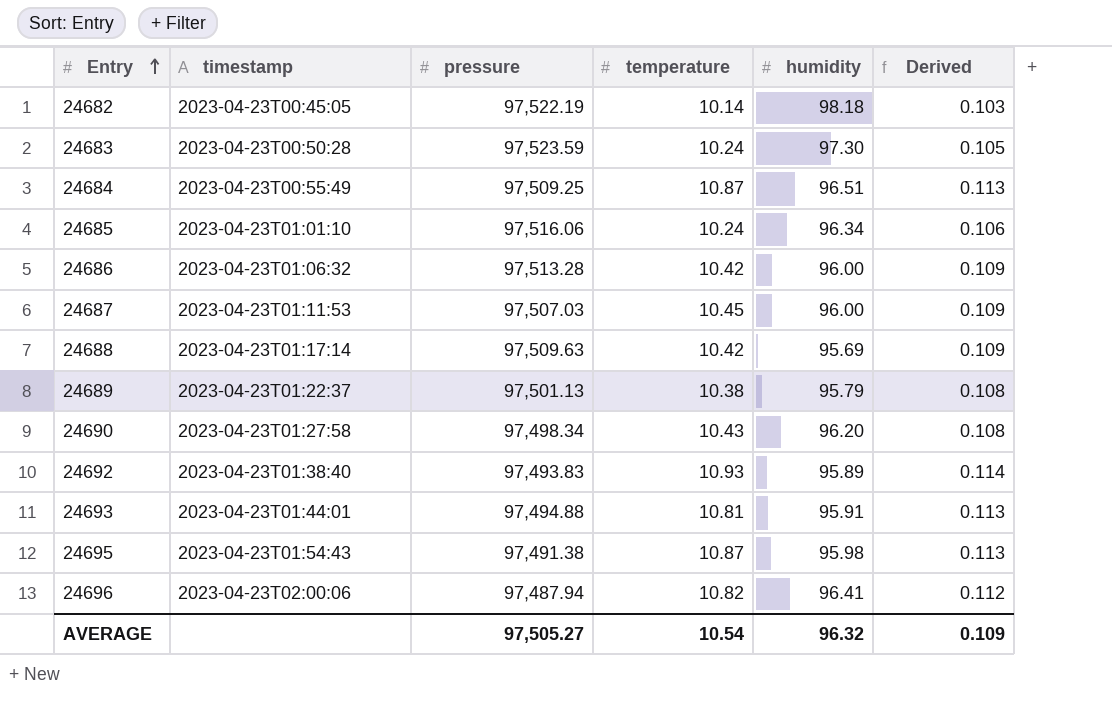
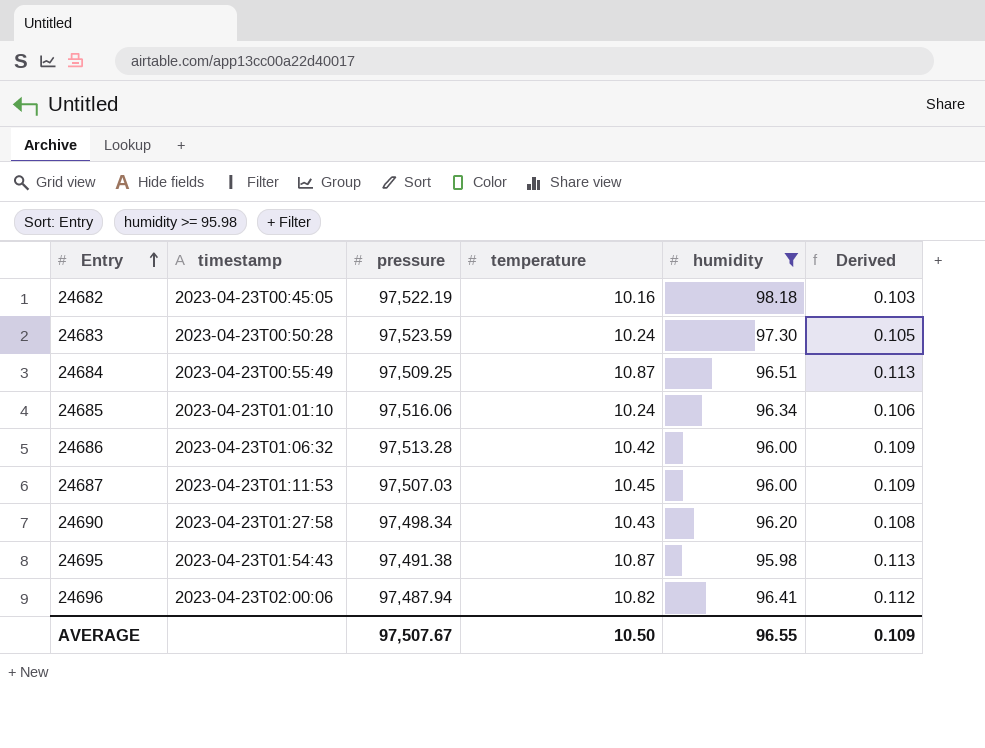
filter: none -> humidity >= 95.98
24682 | temperature: 10.14 -> 10.16
AVERAGE | pressure: 97,505.27 -> 97,507.67
AVERAGE | temperature: 10.54 -> 10.50
AVERAGE | humidity: 96.32 -> 96.55

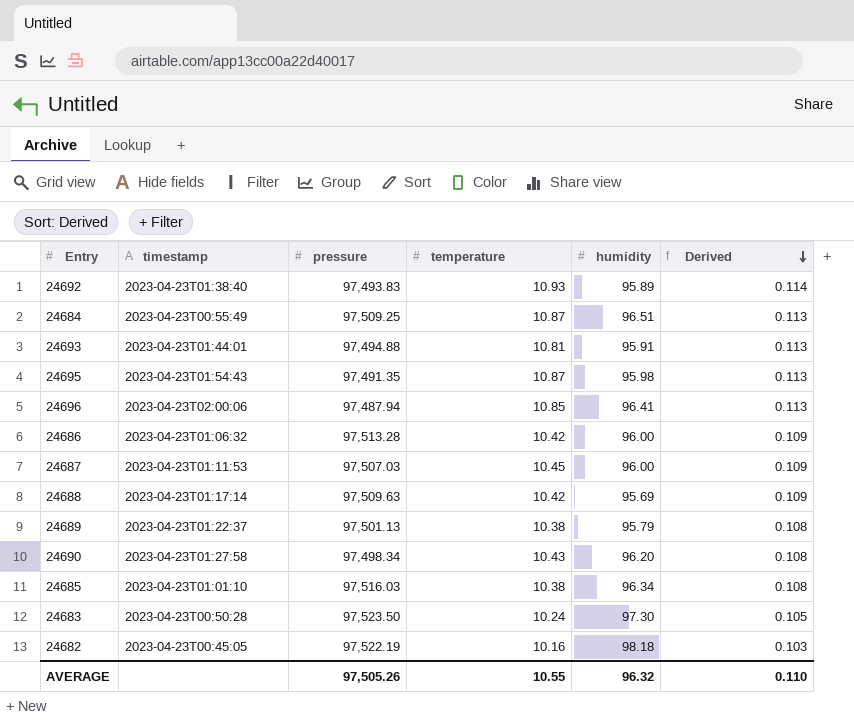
filter: humidity >= 95.98 -> none
row order: Entry ascending -> Derived descending
24695 | pressure: 97,491.38 -> 97,491.35
24696 | temperature: 10.82 -> 10.85
24696 | Derived: 0.112 -> 0.113
24685 | pressure: 97,516.06 -> 97,516.03
24685 | temperature: 10.24 -> 10.38
24685 | Derived: 0.106 -> 0.108
24683 | pressure: 97,523.59 -> 97,523.50
AVERAGE | pressure: 97,507.67 -> 97,505.26
AVERAGE | temperature: 10.50 -> 10.55
AVERAGE | humidity: 96.55 -> 96.32
AVERAGE | Derived: 0.109 -> 0.110

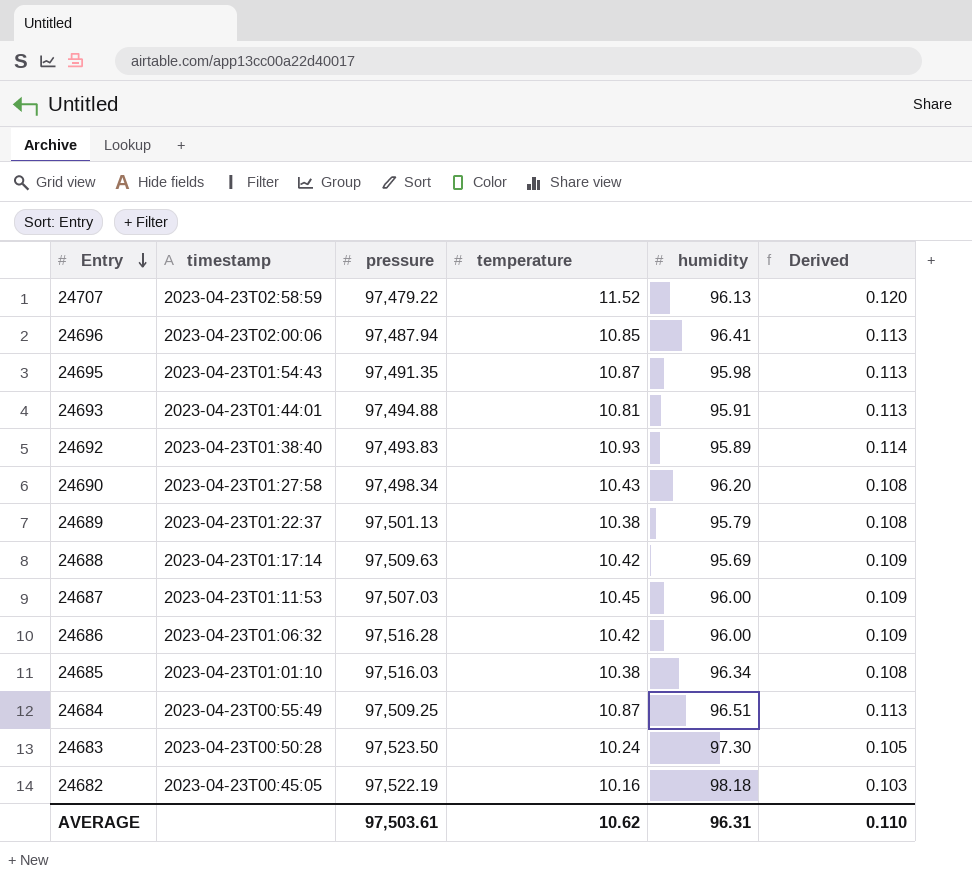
row order: Derived descending -> Entry descending
row 24707: none -> 2023-04-23T02:58:59 | 97,479.22 | 11.52 | 96.13 | 0.120
24686 | pressure: 97,513.28 -> 97,516.28
AVERAGE | pressure: 97,505.26 -> 97,503.61
AVERAGE | temperature: 10.55 -> 10.62
AVERAGE | humidity: 96.32 -> 96.31

